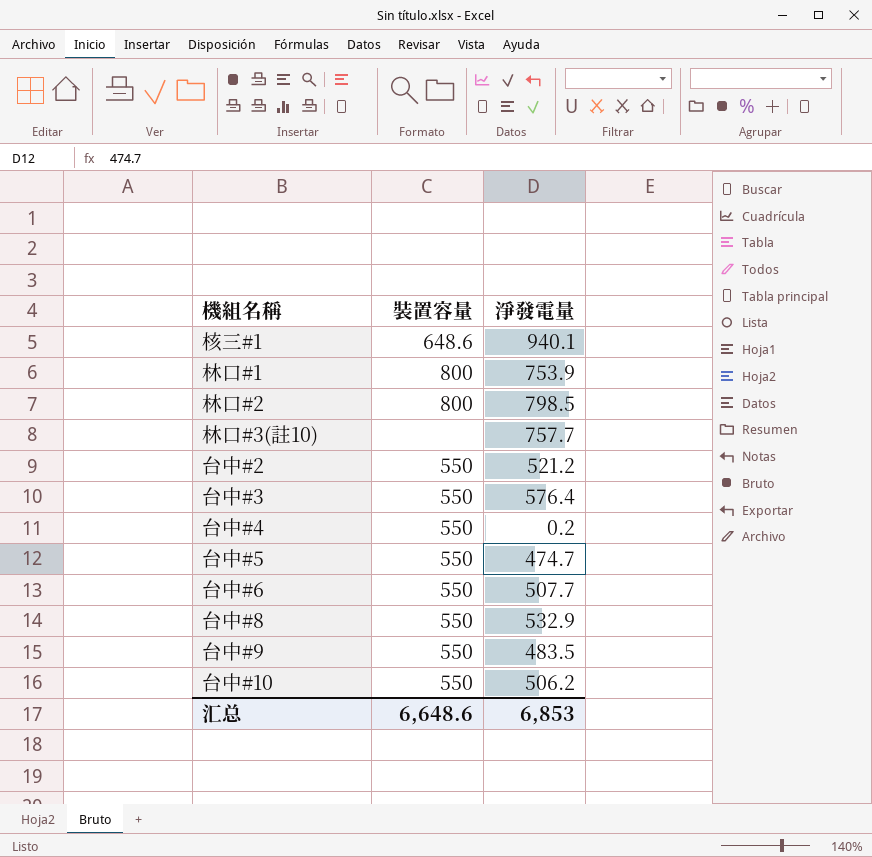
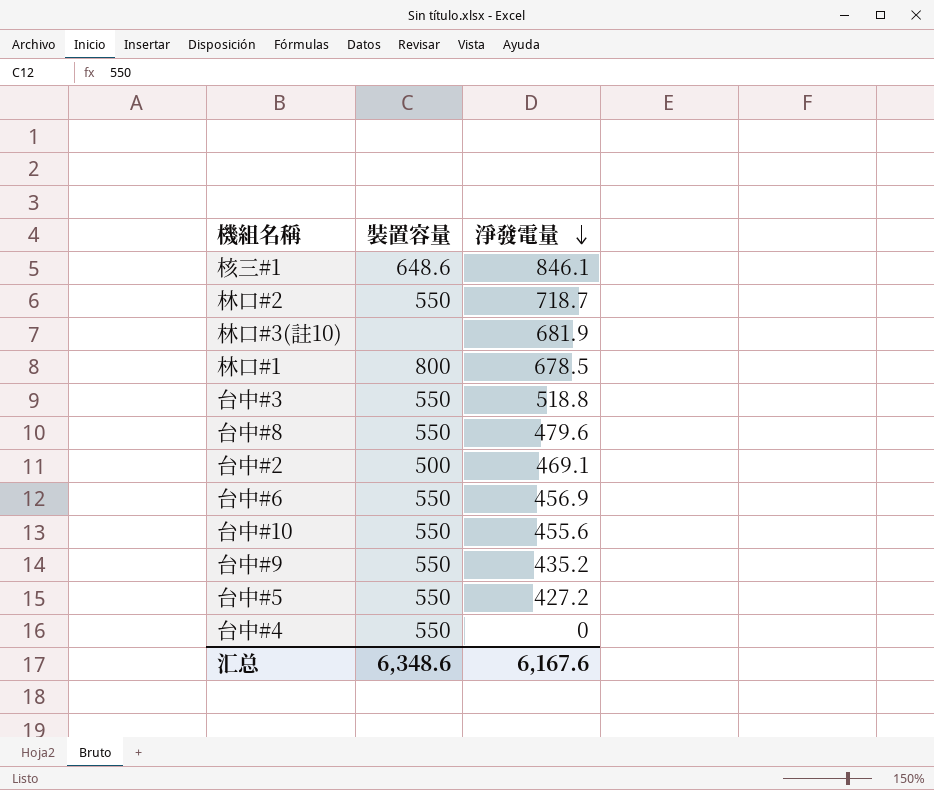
row order: none -> 淨發電量 descending
核三#1 | 淨發電量: 940.1 -> 846.1
林口#2 | 裝置容量: 800 -> 550
林口#2 | 淨發電量: 798.5 -> 718.7
林口#3(註10) | 淨發電量: 757.7 -> 681.9
林口#1 | 淨發電量: 753.9 -> 678.5
台中#3 | 淨發電量: 576.4 -> 518.8
台中#8 | 淨發電量: 532.9 -> 479.6
台中#2 | 裝置容量: 550 -> 500
台中#2 | 淨發電量: 521.2 -> 469.1
台中#6 | 淨發電量: 507.7 -> 456.9
台中#10 | 淨發電量: 506.2 -> 455.6
台中#9 | 淨發電量: 483.5 -> 435.2
台中#5 | 淨發電量: 474.7 -> 427.2
台中#4 | 淨發電量: 0.2 -> 0
汇总 | 裝置容量: 6,648.6 -> 6,348.6
汇总 | 淨發電量: 6,853 -> 6,167.6

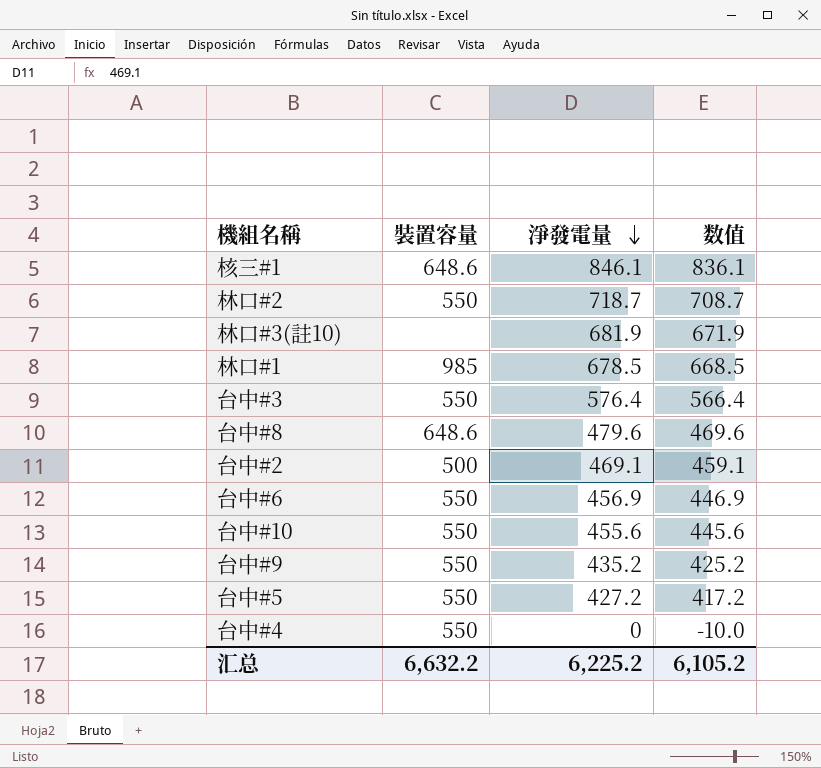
column 数值 | formula: none -> [淨發電量] - 10
林口#1 | 裝置容量: 800 -> 985
台中#3 | 淨發電量: 518.8 -> 576.4
台中#8 | 裝置容量: 550 -> 648.6
汇总 | 裝置容量: 6,348.6 -> 6,632.2
汇总 | 淨發電量: 6,167.6 -> 6,225.2

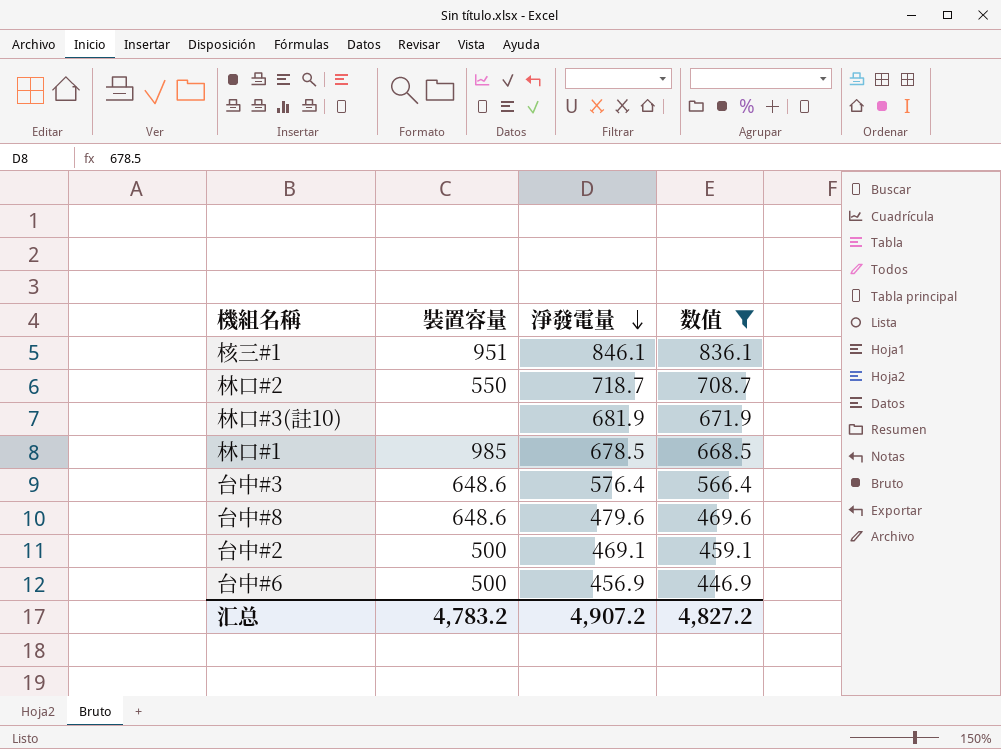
filter: none -> 数值 >= 446.9
核三#1 | 裝置容量: 648.6 -> 951
台中#3 | 裝置容量: 550 -> 648.6
台中#6 | 裝置容量: 550 -> 500
汇总 | 裝置容量: 6,632.2 -> 4,783.2
汇总 | 淨發電量: 6,225.2 -> 4,907.2
汇总 | 数值: 6,105.2 -> 4,827.2

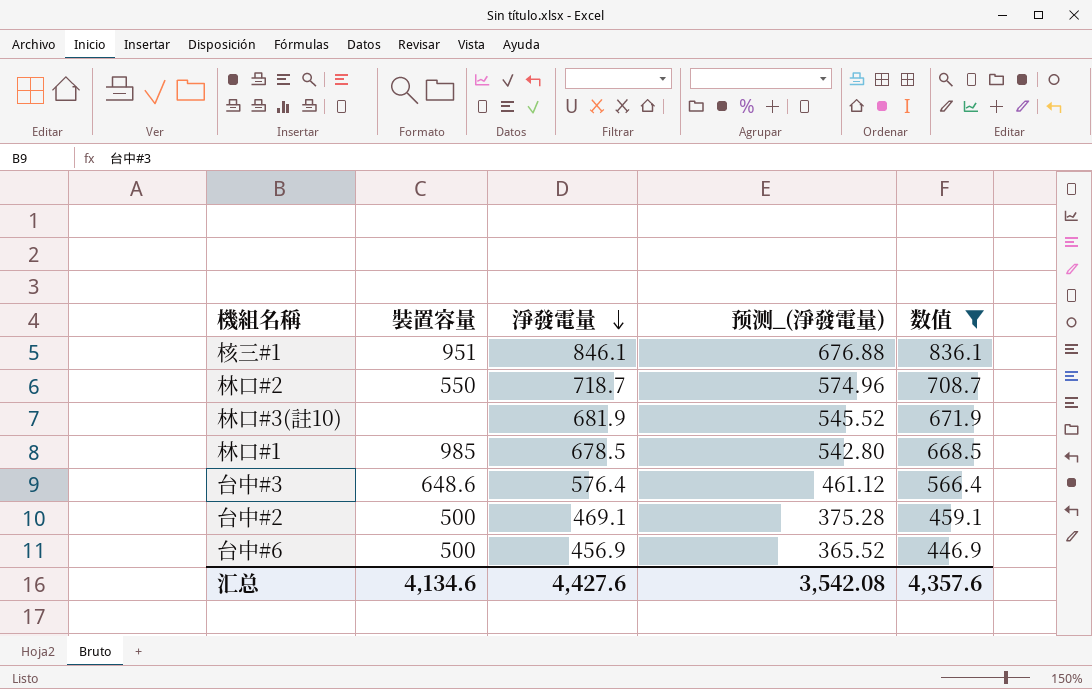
column 预测_(淨發電量) | formula: none -> [淨發電量] * 0.8
row 台中#8: 648.6 | 479.6 | 469.6 -> none
汇总 | 裝置容量: 4,783.2 -> 4,134.6
汇总 | 淨發電量: 4,907.2 -> 4,427.6
汇总 | 数值: 4,827.2 -> 4,357.6

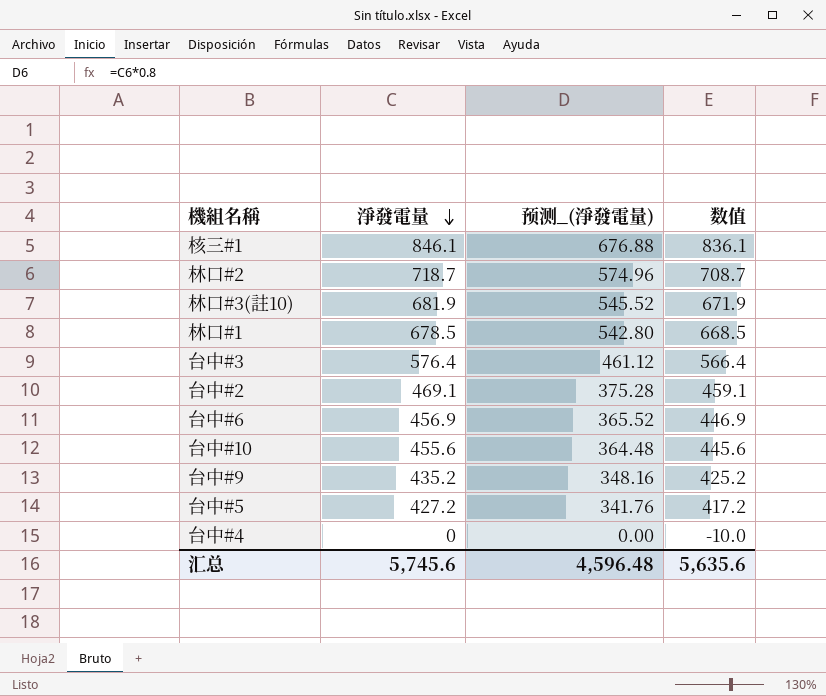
filter: 数值 >= 446.9 -> none
column 裝置容量 | position: 2 -> none
汇总 | 淨發電量: 4,427.6 -> 5,745.6
汇总 | 预测_(淨發電量): 3,542.08 -> 4,596.48
汇总 | 数值: 4,357.6 -> 5,635.6

